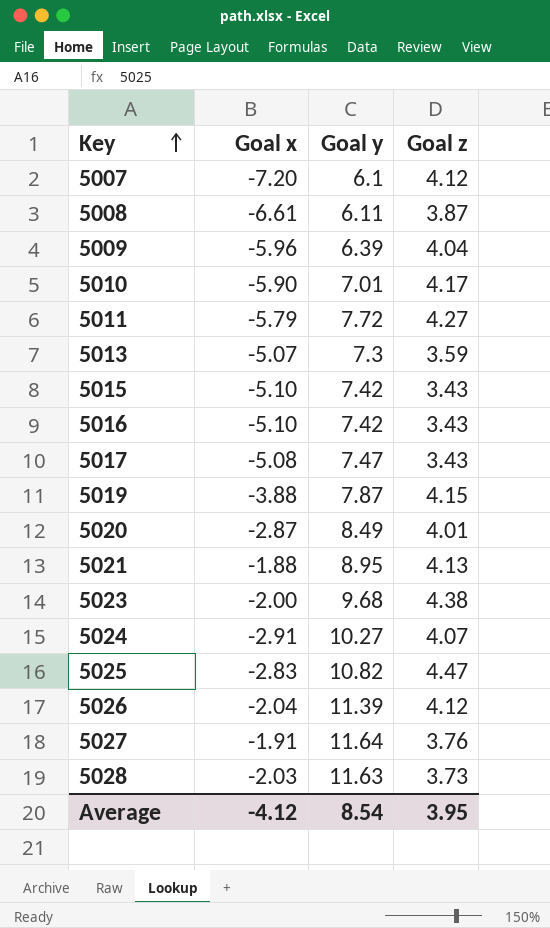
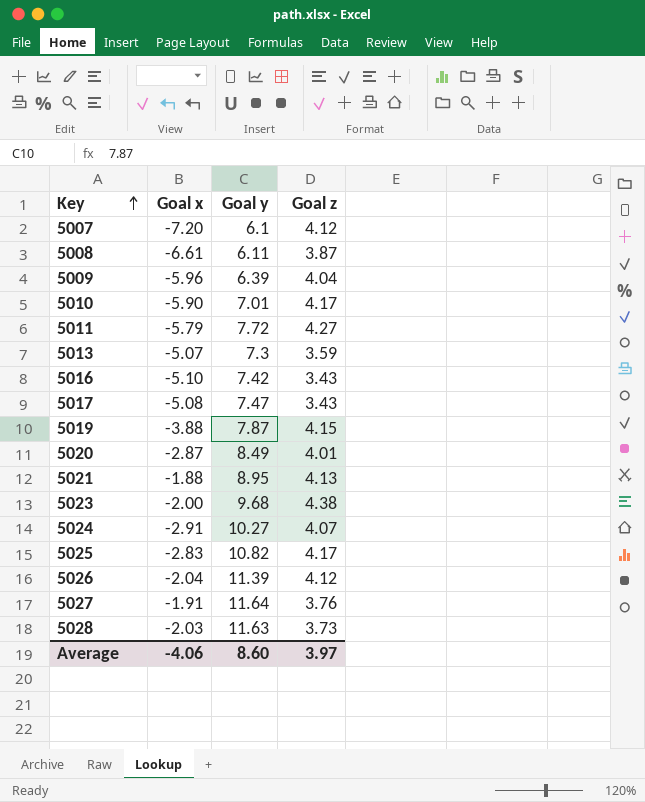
row 5015: -5.10 | 7.42 | 3.43 -> none
5025 | Goal z: 4.47 -> 4.17
Average | Goal x: -4.12 -> -4.06
Average | Goal y: 8.54 -> 8.60
Average | Goal z: 3.95 -> 3.97

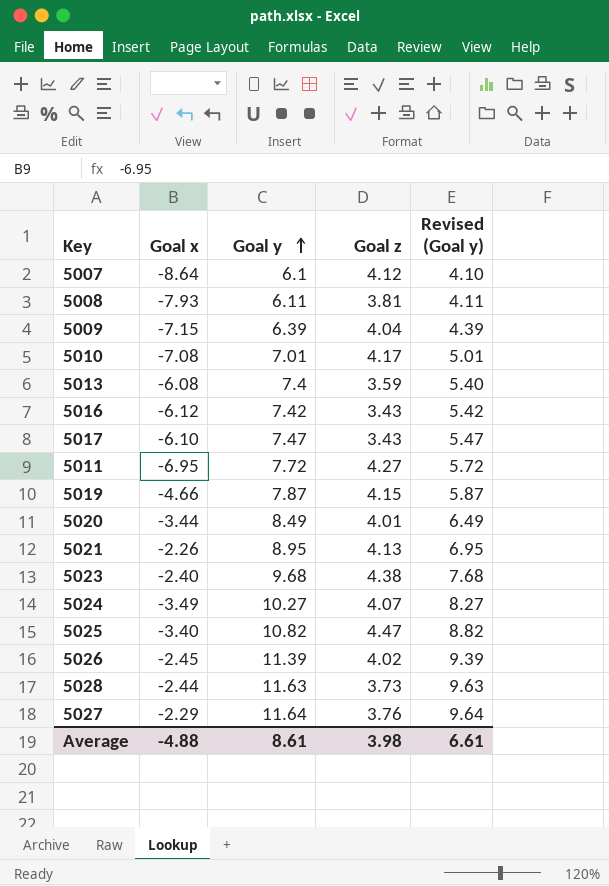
row order: Key ascending -> Goal y ascending
column Revised (Goal y) | formula: none -> [Goal y] - 2
5007 | Goal x: -7.20 -> -8.64
5008 | Goal x: -6.61 -> -7.93
5008 | Goal z: 3.87 -> 3.81
5009 | Goal x: -5.96 -> -7.15
5010 | Goal x: -5.90 -> -7.08
5013 | Goal x: -5.07 -> -6.08
5013 | Goal y: 7.3 -> 7.4
5016 | Goal x: -5.10 -> -6.12
5017 | Goal x: -5.08 -> -6.10
5011 | Goal x: -5.79 -> -6.95
5019 | Goal x: -3.88 -> -4.66
5020 | Goal x: -2.87 -> -3.44
5021 | Goal x: -1.88 -> -2.26
5023 | Goal x: -2.00 -> -2.40
5024 | Goal x: -2.91 -> -3.49
5025 | Goal x: -2.83 -> -3.40
5025 | Goal z: 4.17 -> 4.47
5026 | Goal x: -2.04 -> -2.45
5026 | Goal z: 4.12 -> 4.02
5028 | Goal x: -2.03 -> -2.44
5027 | Goal x: -1.91 -> -2.29
Average | Goal x: -4.06 -> -4.88
Average | Goal y: 8.60 -> 8.61
Average | Goal z: 3.97 -> 3.98

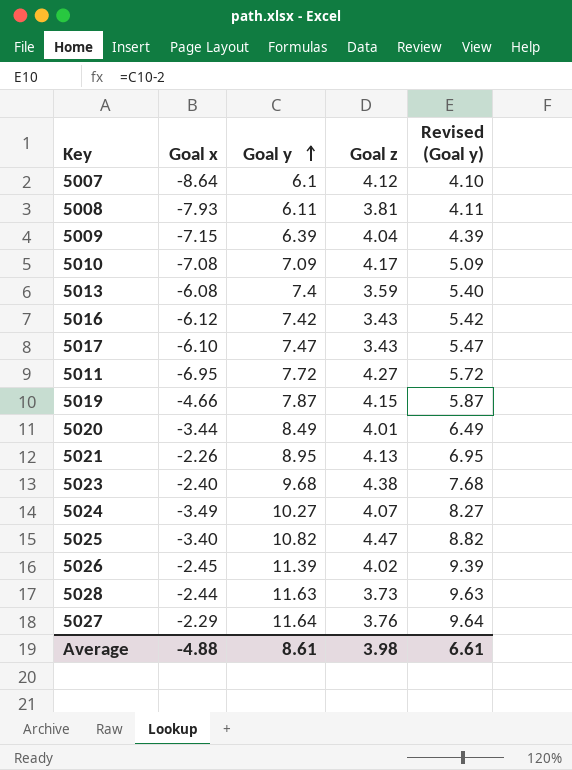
5010 | Goal y: 7.01 -> 7.09
5010 | Revised (Goal y): 5.01 -> 5.09

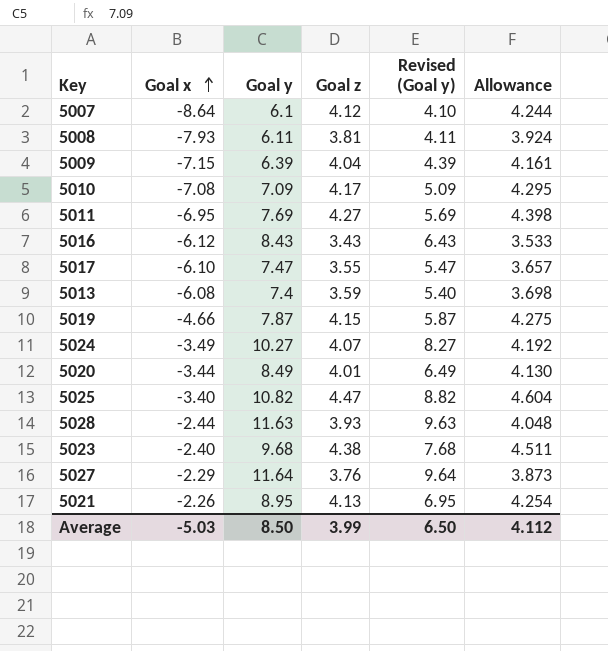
row order: Goal y ascending -> Goal x ascending
column Allowance | formula: none -> [Goal z] * 1.03
row 5026: -2.45 | 11.39 | 4.02 | 9.39 -> none
5011 | Goal y: 7.72 -> 7.69
5011 | Revised (Goal y): 5.72 -> 5.69
5016 | Goal y: 7.42 -> 8.43
5016 | Revised (Goal y): 5.42 -> 6.43
5017 | Goal z: 3.43 -> 3.55
5028 | Goal z: 3.73 -> 3.93
Average | Goal x: -4.88 -> -5.03
Average | Goal y: 8.61 -> 8.50
Average | Goal z: 3.98 -> 3.99
Average | Revised (Goal y): 6.61 -> 6.50

